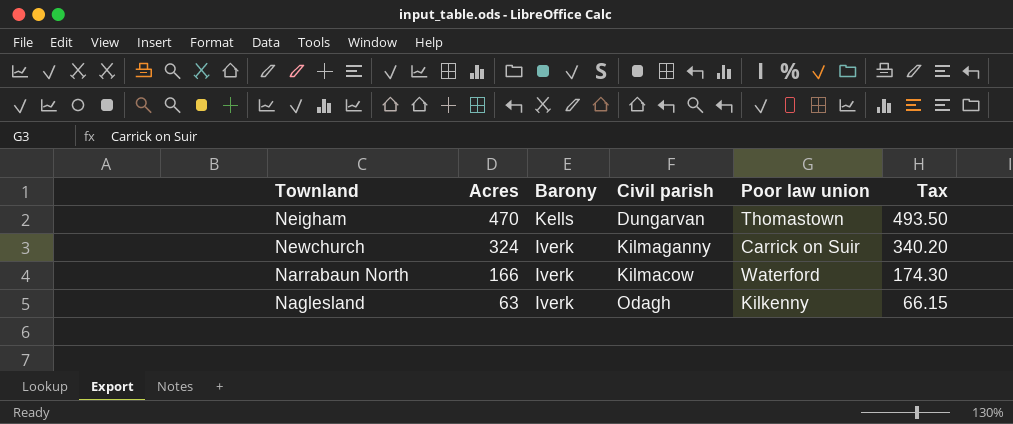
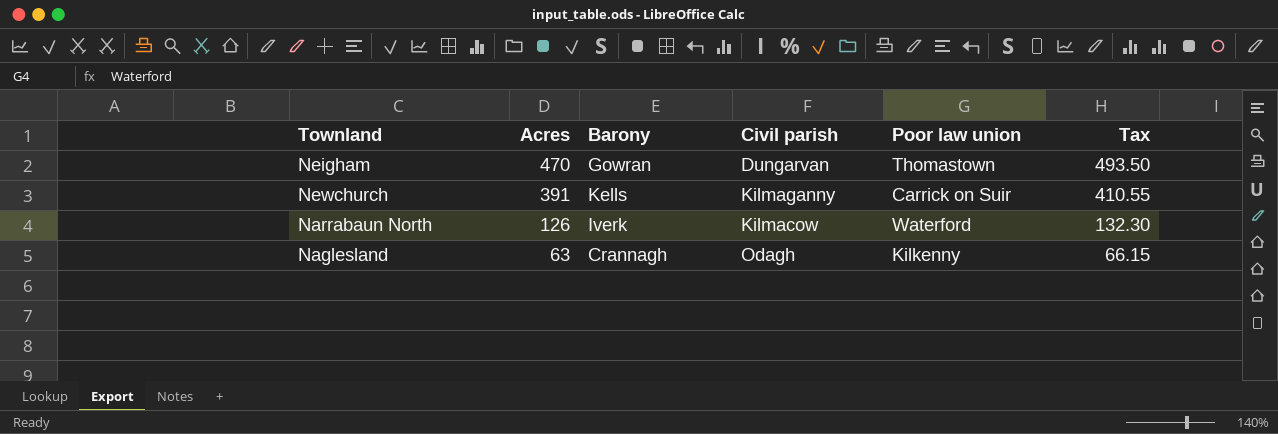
Neigham | Barony: Kells -> Gowran
Newchurch | Acres: 324 -> 391
Newchurch | Barony: Iverk -> Kells
Newchurch | Tax: 340.20 -> 410.55
Narrabaun North | Acres: 166 -> 126
Narrabaun North | Tax: 174.30 -> 132.30
Naglesland | Barony: Iverk -> Crannagh

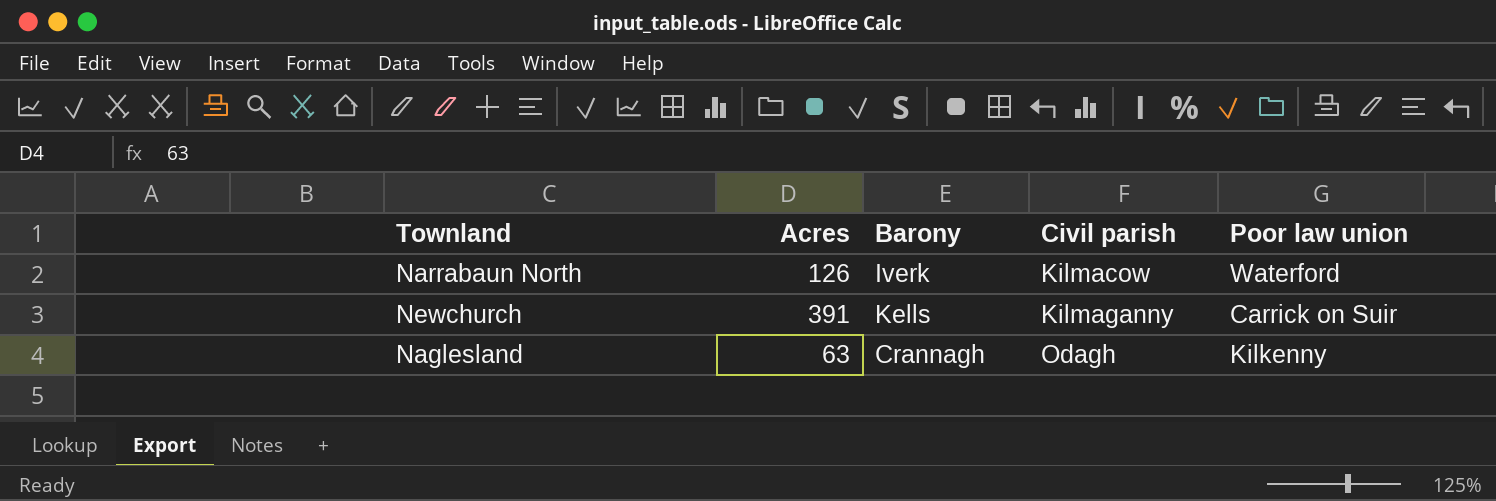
row order: Acres descending -> Civil parish ascending
column Tax | formula: [Acres] * 1.05 -> none
row Neigham: 470 | Gowran | Dungarvan | Thomastown | 493.50 -> none

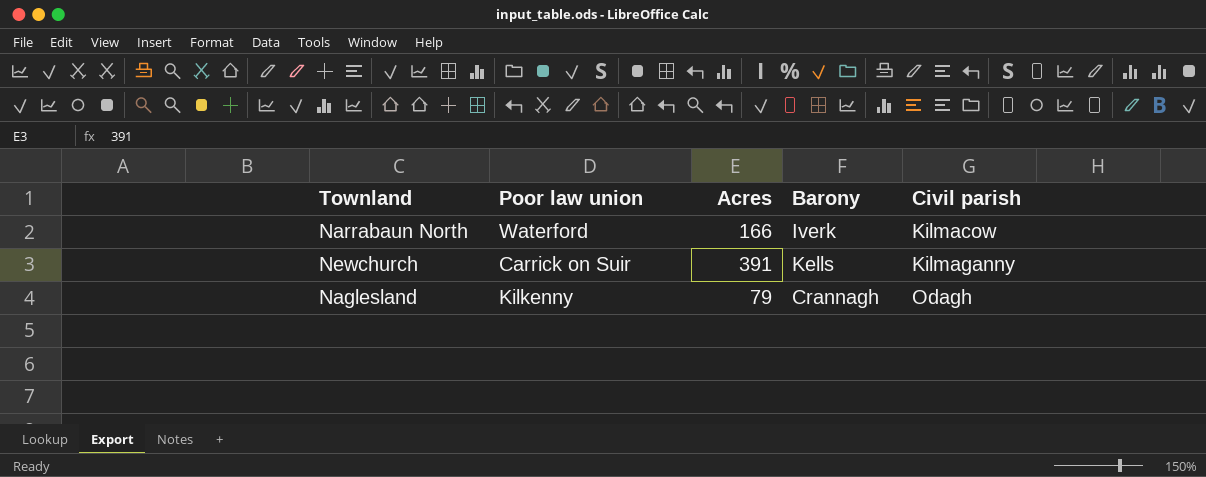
column Poor law union | position: 5 -> 2
Narrabaun North | Acres: 126 -> 166
Naglesland | Acres: 63 -> 79

